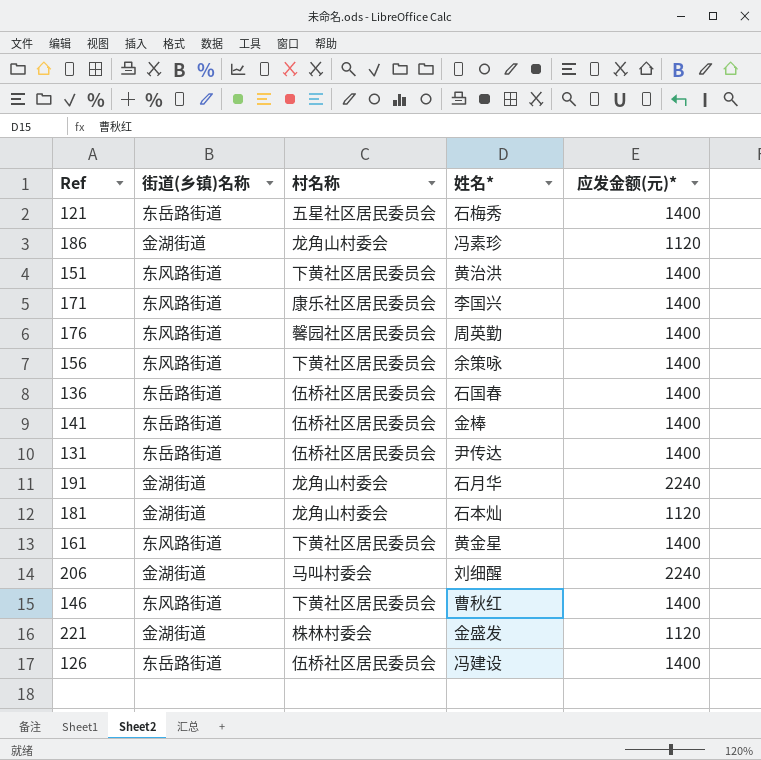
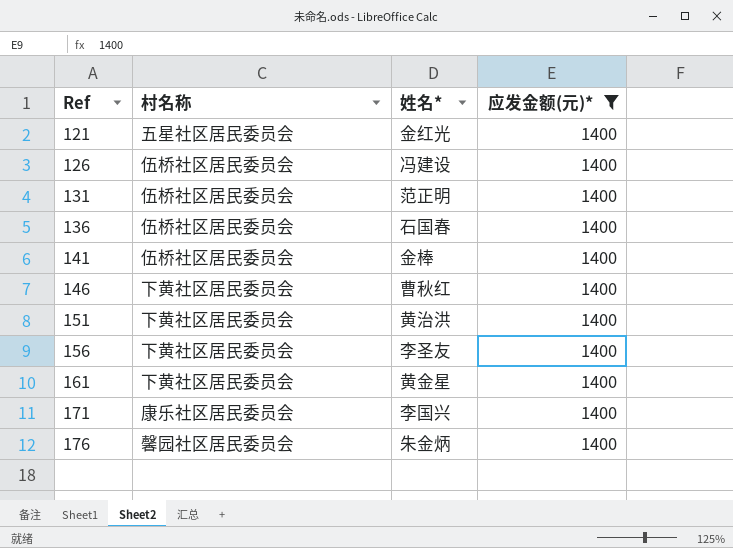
filter: none -> 应发金额(元)* = 1400
row order: none -> Ref ascending
column 街道(乡镇)名称 | position: 2 -> none
121 | 姓名*: 石梅秀 -> 金红光
131 | 姓名*: 尹传达 -> 范正明
156 | 姓名*: 余策咏 -> 李圣友
176 | 姓名*: 周英勤 -> 朱金炳

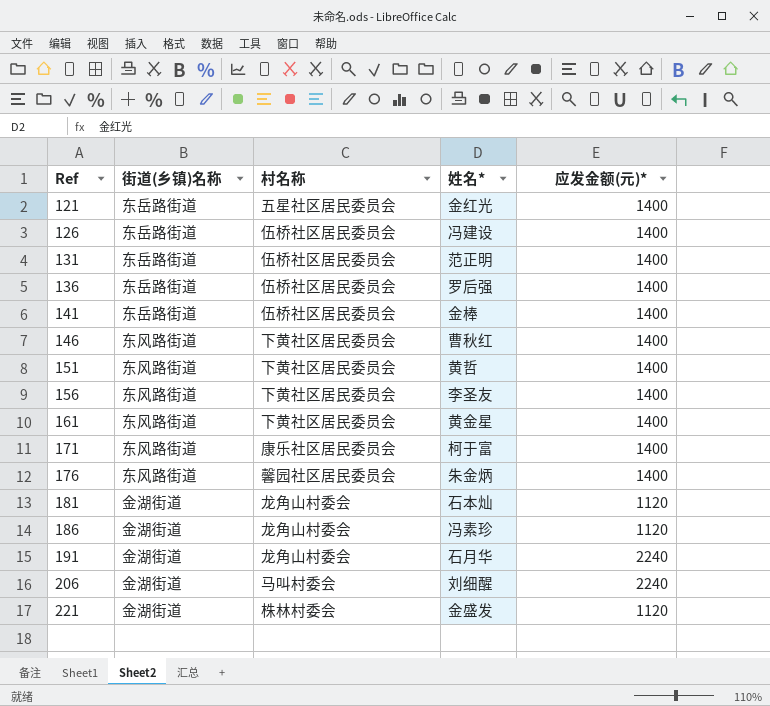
filter: 应发金额(元)* = 1400 -> none
column 街道(乡镇)名称 | position: none -> 2
136 | 姓名*: 石国春 -> 罗后强
151 | 姓名*: 黄治洪 -> 黄哲
171 | 姓名*: 李国兴 -> 柯于富

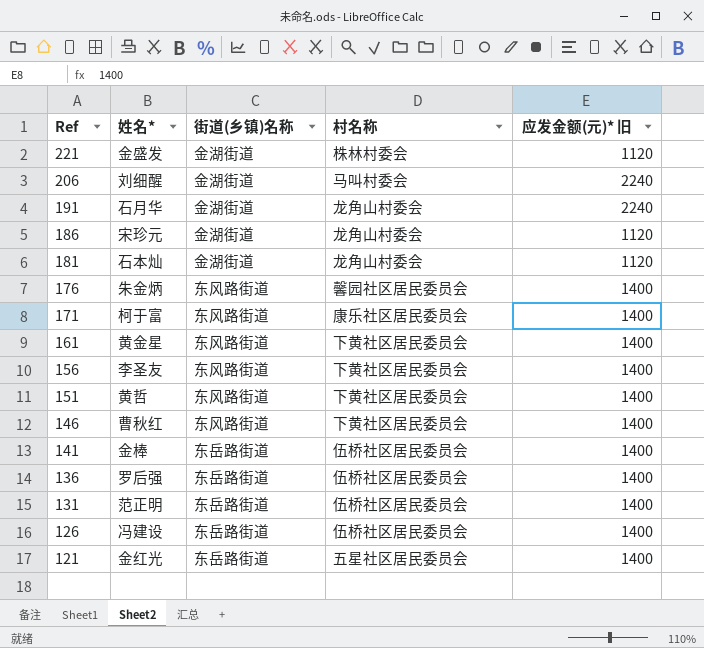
row order: Ref ascending -> Ref descending
column 姓名* | position: 4 -> 2
column name: 应发金额(元)* -> 应发金额(元)* 旧
186 | 姓名*: 冯素珍 -> 宋珍元

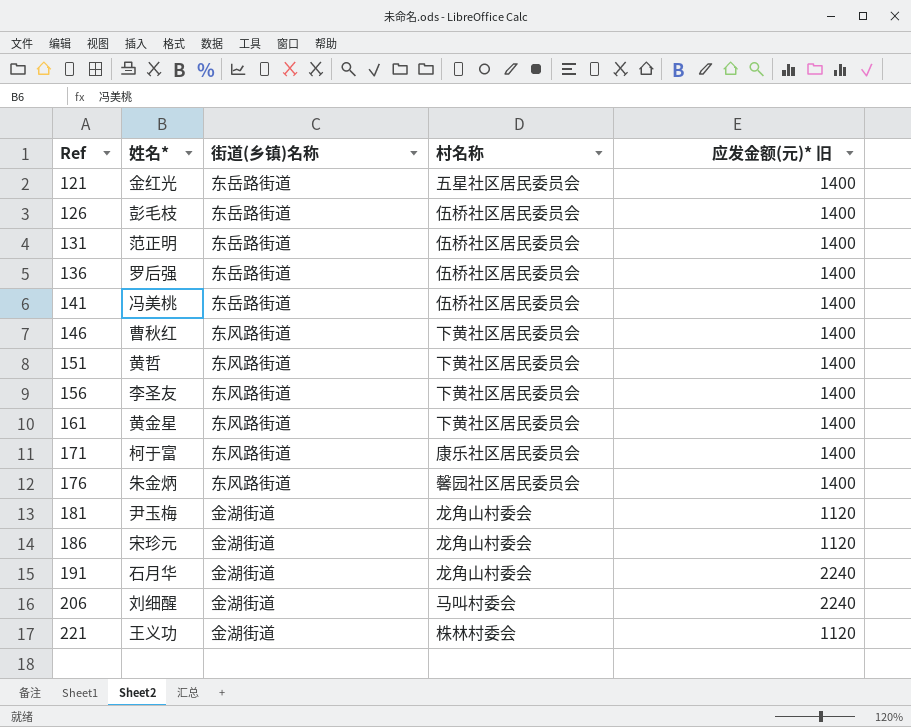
row order: Ref descending -> Ref ascending
126 | 姓名*: 冯建设 -> 彭毛枝
141 | 姓名*: 金棒 -> 冯美桃
181 | 姓名*: 石本灿 -> 尹玉梅
221 | 姓名*: 金盛发 -> 王义功

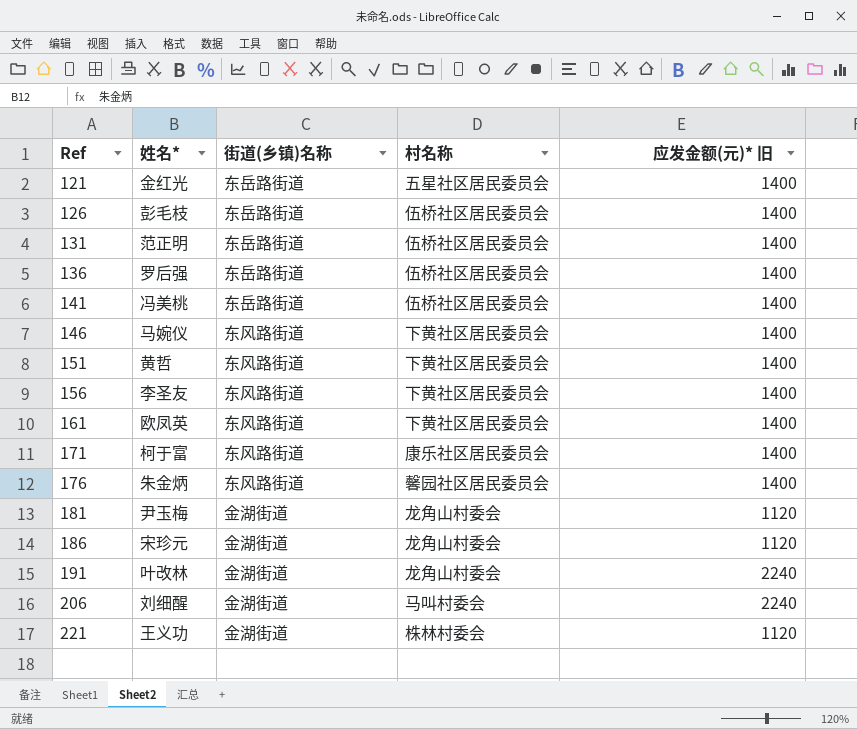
146 | 姓名*: 曹秋红 -> 马婉仪
161 | 姓名*: 黄金星 -> 欧凤英
191 | 姓名*: 石月华 -> 叶改林

